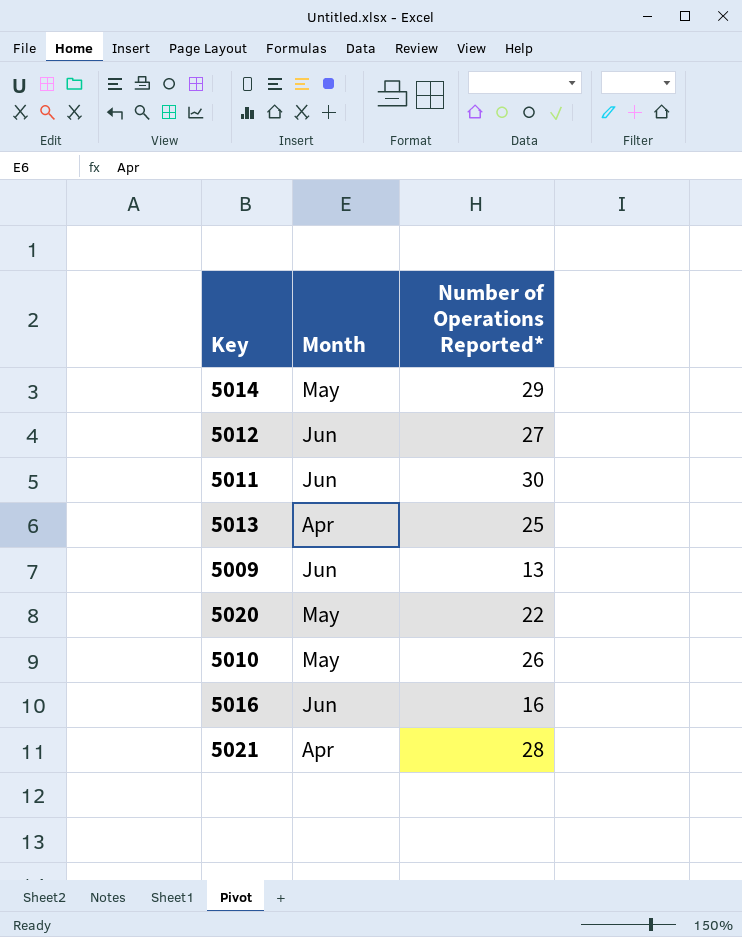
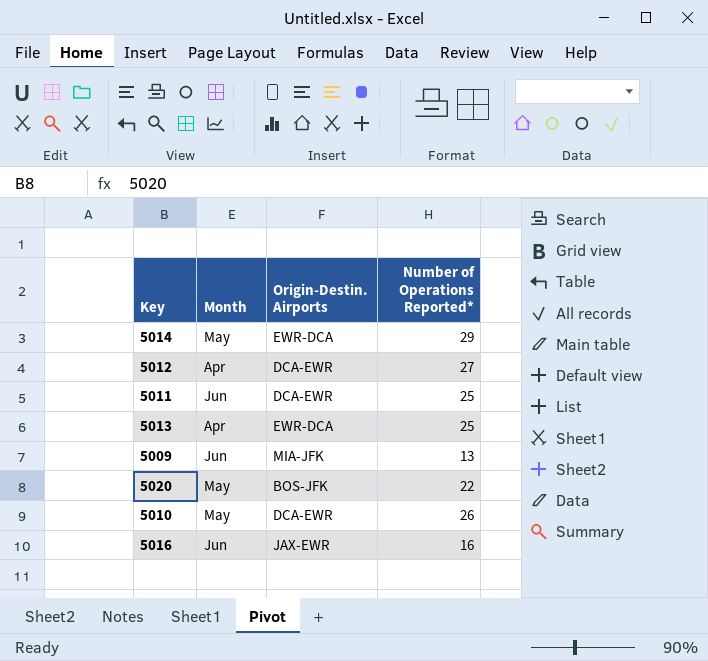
column Origin-Destin. Airports | position: none -> 3
row 5021: Apr | 28 -> none
5012 | Month: Jun -> Apr
5011 | Number of Operations Reported*: 30 -> 25

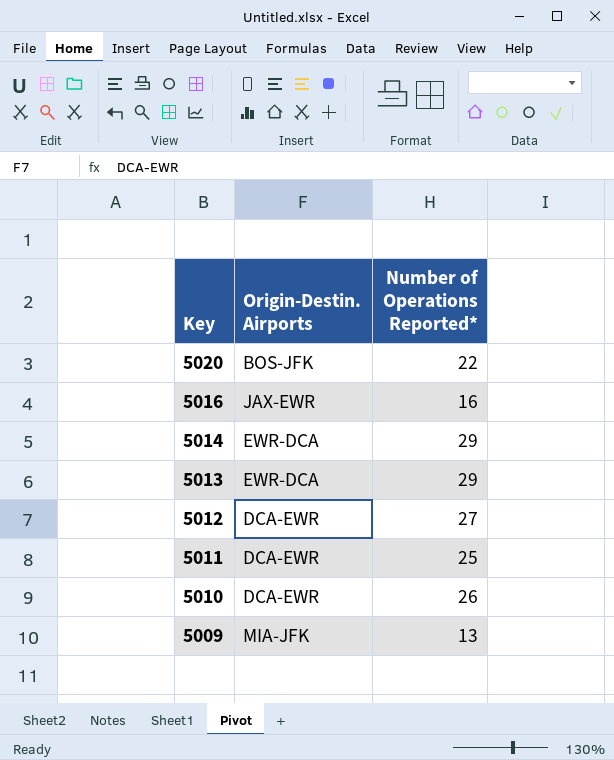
row order: none -> Key descending
column Month | position: 2 -> none
5013 | Number of Operations Reported*: 25 -> 29

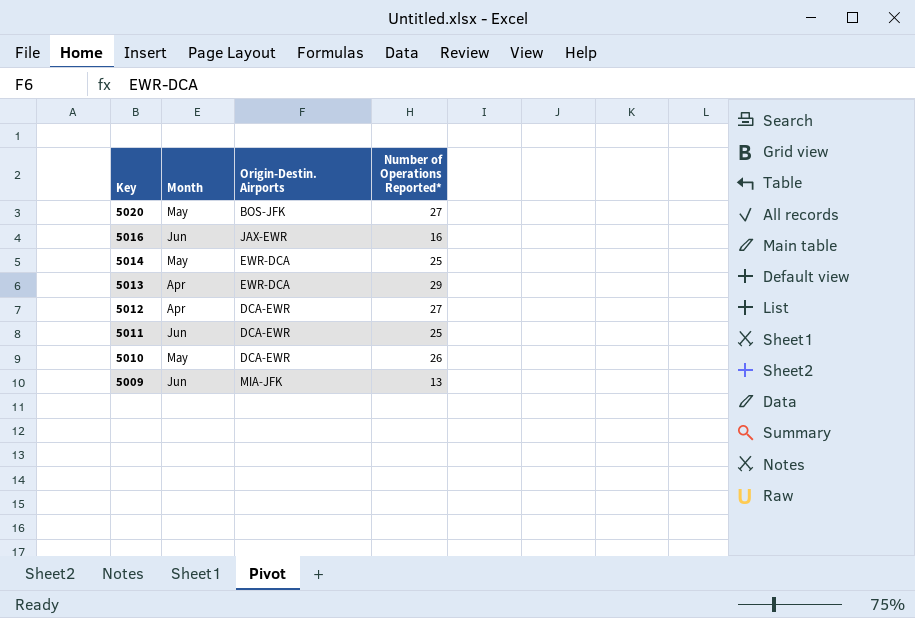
column Month | position: none -> 2
5020 | Number of Operations Reported*: 22 -> 27
5014 | Number of Operations Reported*: 29 -> 25

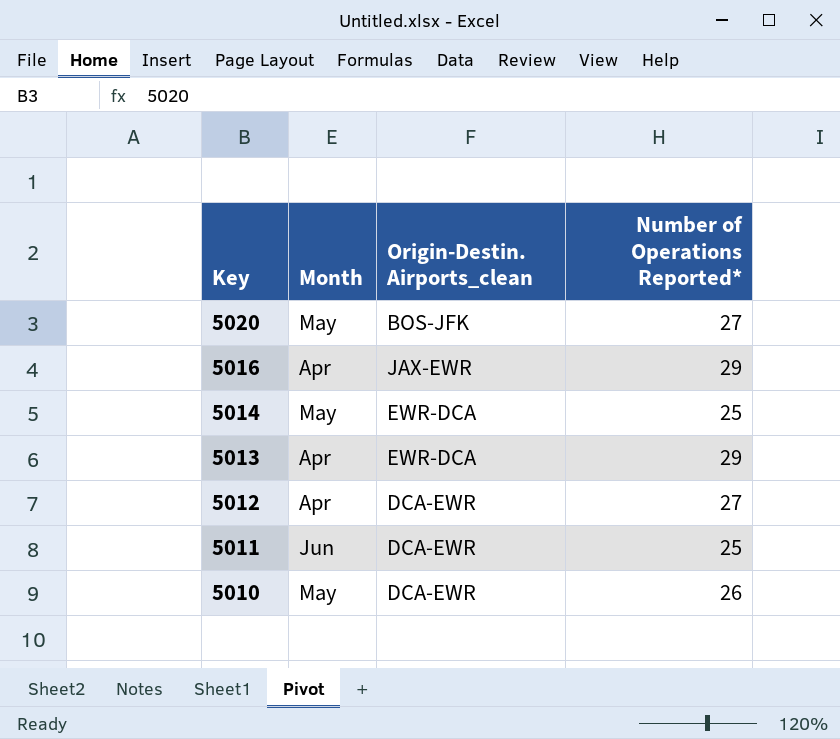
column name: Origin-Destin. Airports -> Origin-Destin. Airports_clean
row 5009: Jun | MIA-JFK | 13 -> none
5016 | Month: Jun -> Apr
5016 | Number of Operations Reported*: 16 -> 29

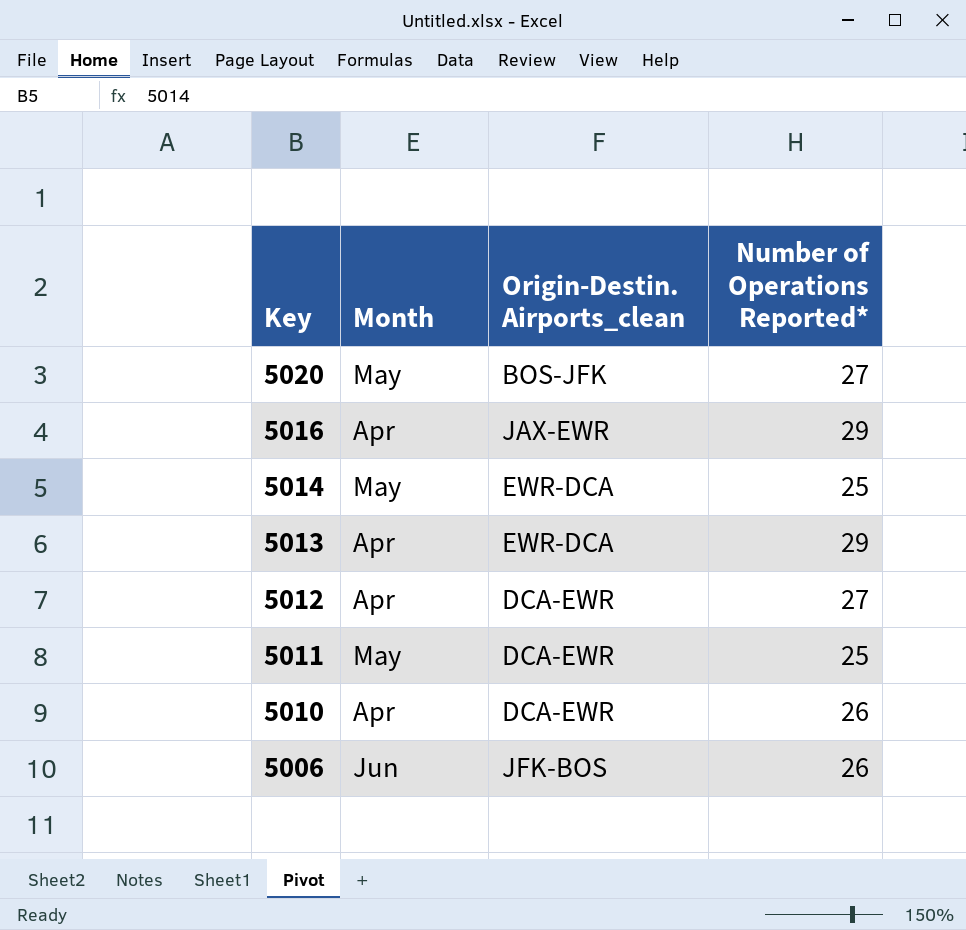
5011 | Month: Jun -> May
5010 | Month: May -> Apr
row 5006: none -> Jun | JFK-BOS | 26

